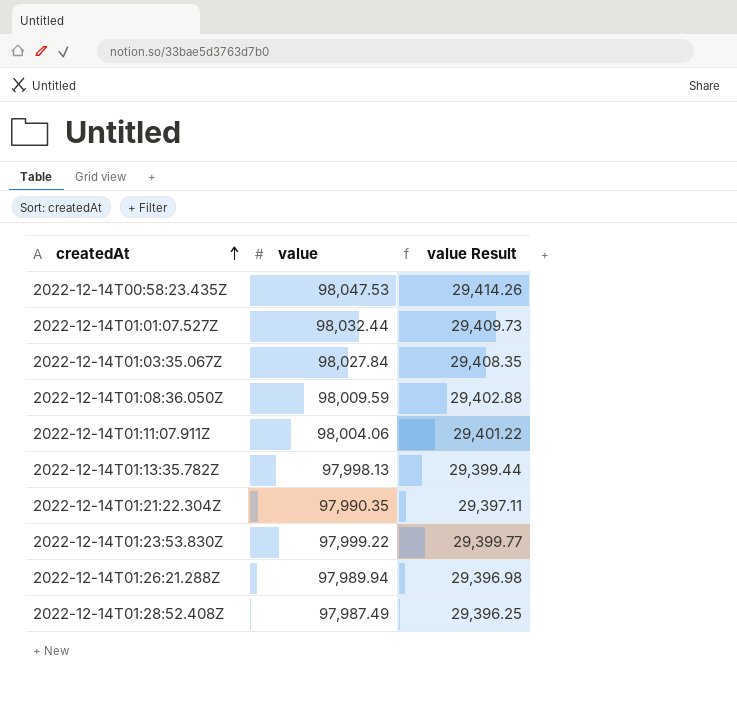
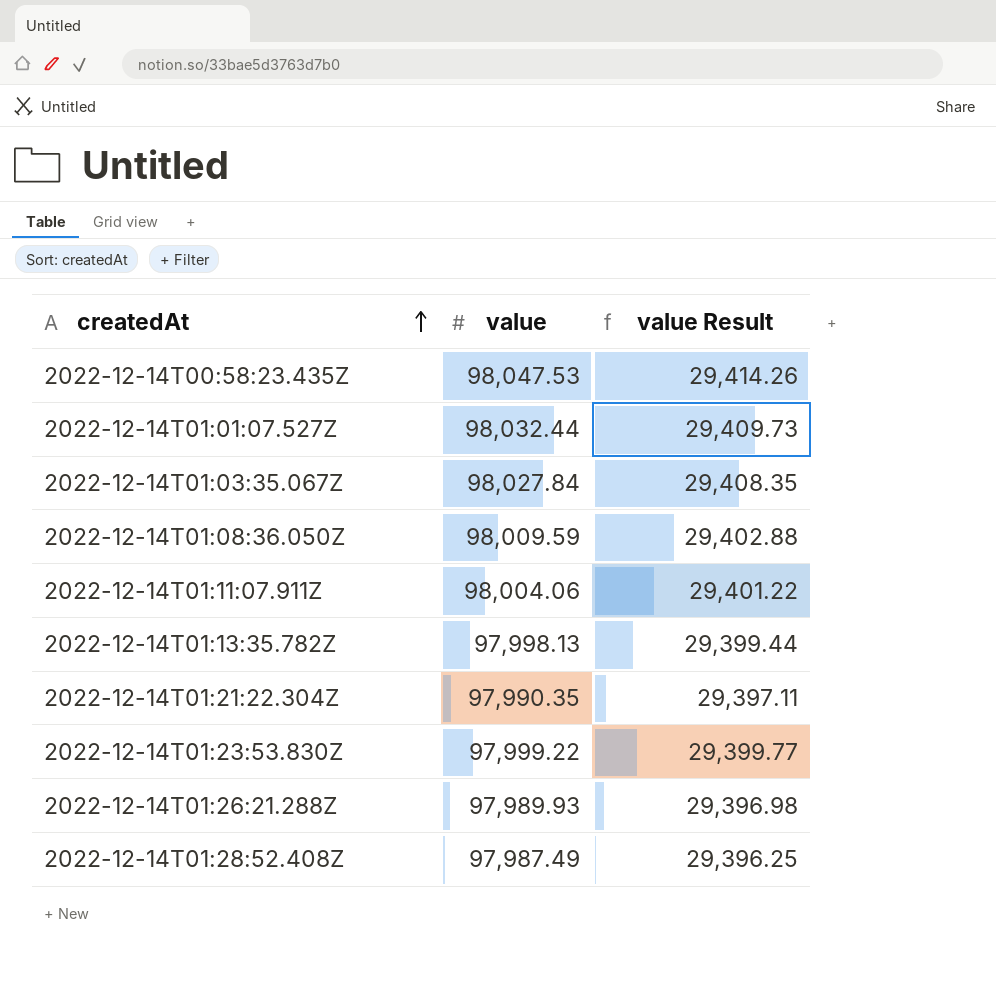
2022-12-14T01:26:21.288Z | value: 97,989.94 -> 97,989.93

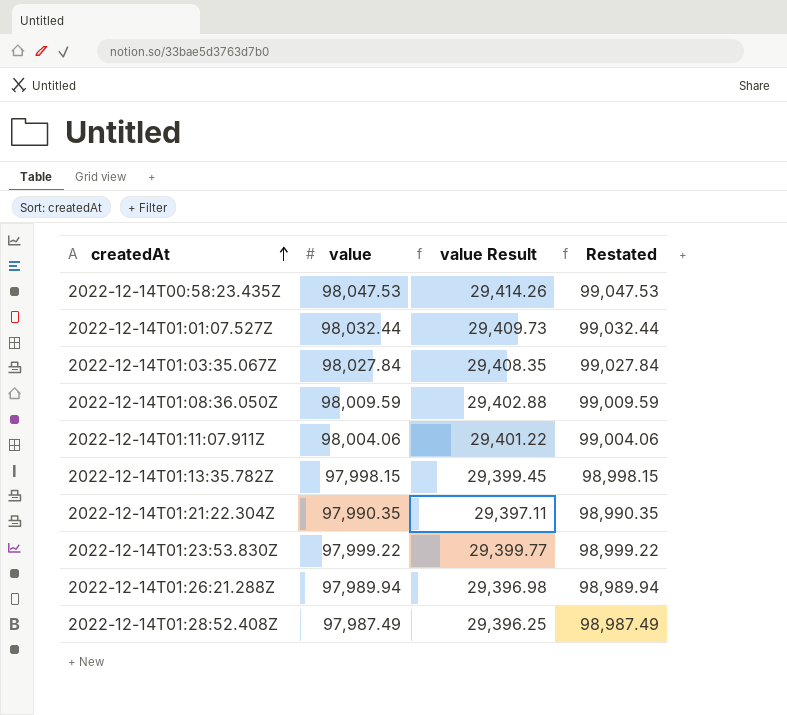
column Restated | formula: none -> [value] + 1000
2022-12-14T01:13:35.782Z | value: 97,998.13 -> 97,998.15
2022-12-14T01:13:35.782Z | value Result: 29,399.44 -> 29,399.45
2022-12-14T01:26:21.288Z | value: 97,989.93 -> 97,989.94

